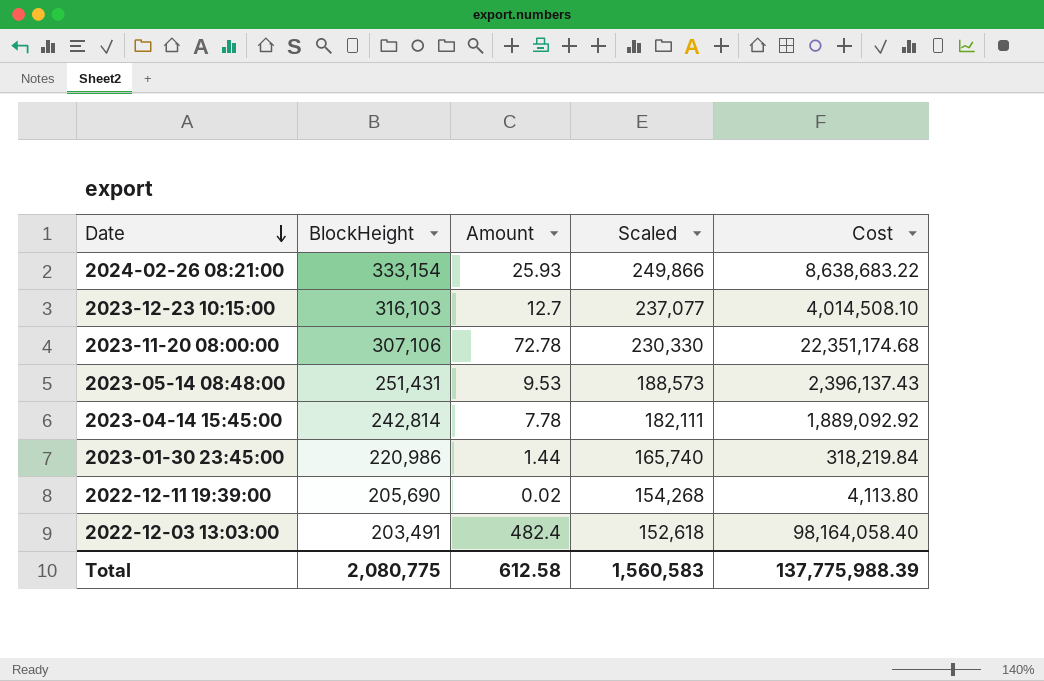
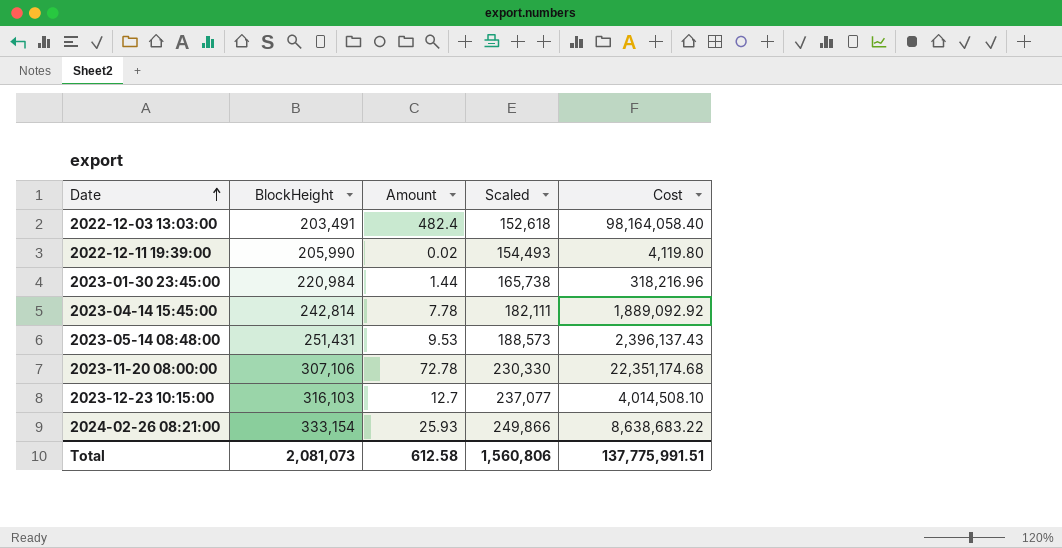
row order: Date descending -> Date ascending
2022-12-11 19:39:00 | BlockHeight: 205,690 -> 205,990
2022-12-11 19:39:00 | Scaled: 154,268 -> 154,493
2022-12-11 19:39:00 | Cost: 4,113.80 -> 4,119.80
2023-01-30 23:45:00 | BlockHeight: 220,986 -> 220,984
2023-01-30 23:45:00 | Scaled: 165,740 -> 165,738
2023-01-30 23:45:00 | Cost: 318,219.84 -> 318,216.96
Total | BlockHeight: 2,080,775 -> 2,081,073
Total | Scaled: 1,560,583 -> 1,560,806
Total | Cost: 137,775,988.39 -> 137,775,991.51

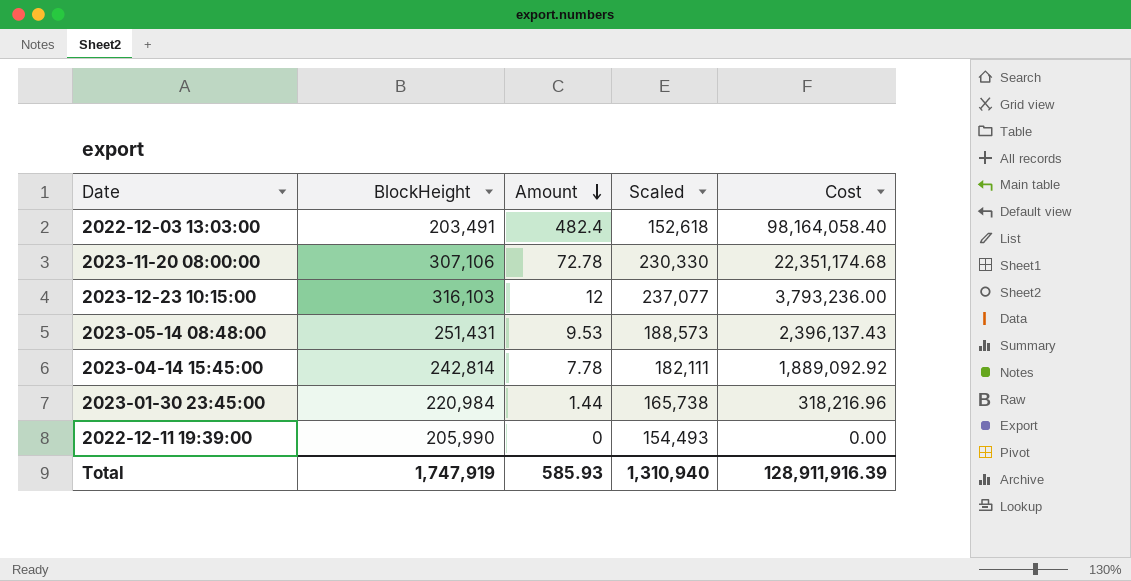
row order: Date ascending -> Amount descending
row 2024-02-26 08:21:00: 333,154 | 25.93 | 249,866 | 8,638,683.22 -> none
2023-12-23 10:15:00 | Amount: 12.7 -> 12
2023-12-23 10:15:00 | Cost: 4,014,508.10 -> 3,793,236.00
2022-12-11 19:39:00 | Amount: 0.02 -> 0
2022-12-11 19:39:00 | Cost: 4,119.80 -> 0.00
Total | BlockHeight: 2,081,073 -> 1,747,919
Total | Amount: 612.58 -> 585.93
Total | Scaled: 1,560,806 -> 1,310,940
Total | Cost: 137,775,991.51 -> 128,911,916.39

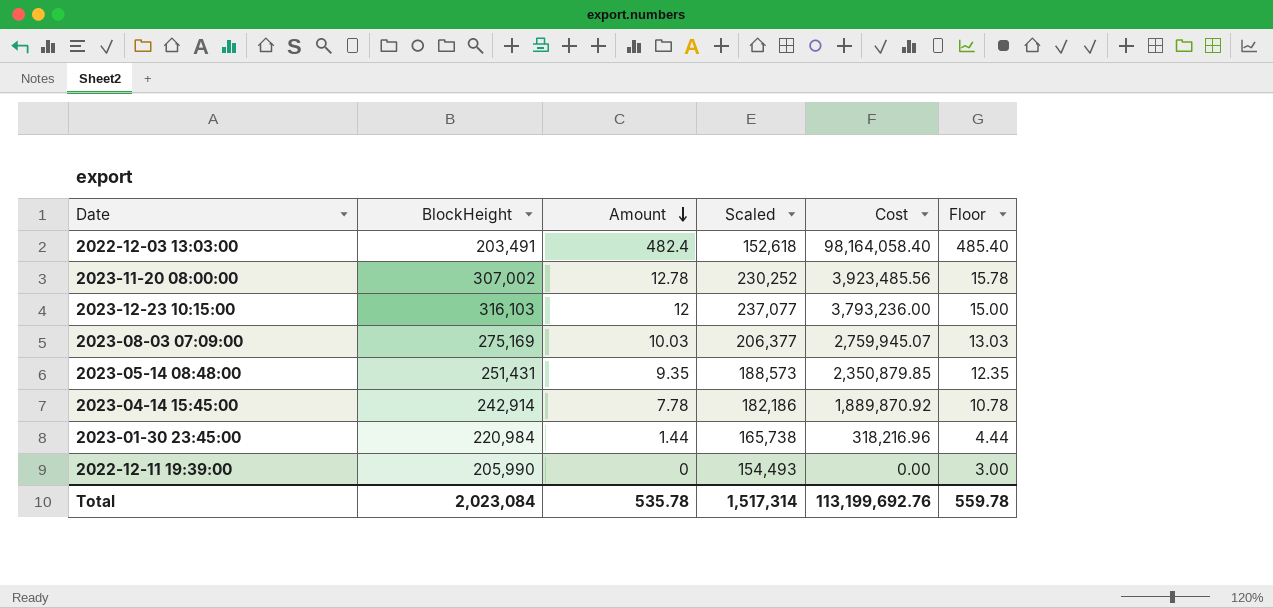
column Floor | formula: none -> [Amount] + 3
2023-11-20 08:00:00 | BlockHeight: 307,106 -> 307,002
2023-11-20 08:00:00 | Amount: 72.78 -> 12.78
2023-11-20 08:00:00 | Scaled: 230,330 -> 230,252
2023-11-20 08:00:00 | Cost: 22,351,174.68 -> 3,923,485.56
row 2023-08-03 07:09:00: none -> 275,169 | 10.03 | 206,377 | 2,759,945.07 | 13.03
2023-05-14 08:48:00 | Amount: 9.53 -> 9.35
2023-05-14 08:48:00 | Cost: 2,396,137.43 -> 2,350,879.85
2023-04-14 15:45:00 | BlockHeight: 242,814 -> 242,914
2023-04-14 15:45:00 | Scaled: 182,111 -> 182,186
2023-04-14 15:45:00 | Cost: 1,889,092.92 -> 1,889,870.92
Total | BlockHeight: 1,747,919 -> 2,023,084
Total | Amount: 585.93 -> 535.78
Total | Scaled: 1,310,940 -> 1,517,314
Total | Cost: 128,911,916.39 -> 113,199,692.76

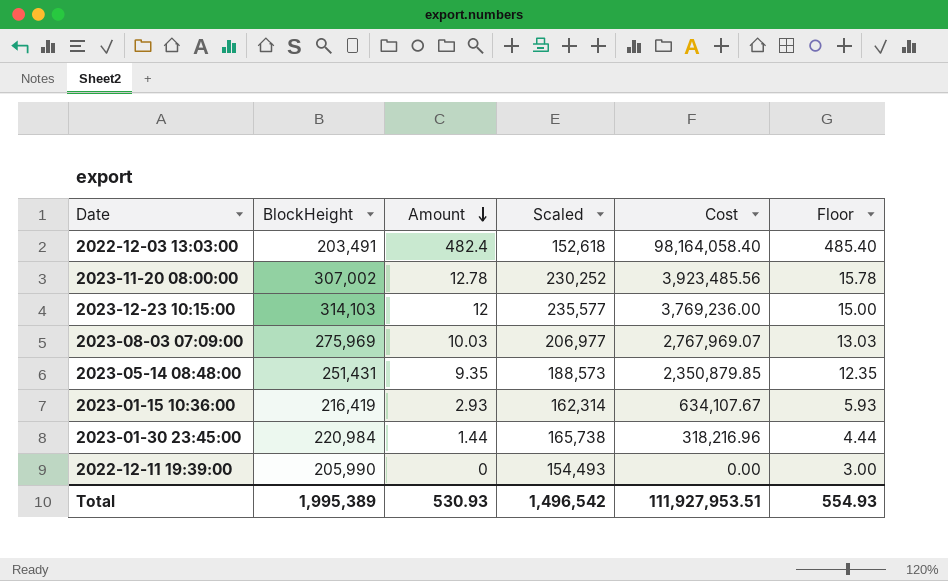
row 2023-04-14 15:45:00: 242,914 | 7.78 | 182,186 | 1,889,870.92 | 10.78 -> none
2023-12-23 10:15:00 | BlockHeight: 316,103 -> 314,103
2023-12-23 10:15:00 | Scaled: 237,077 -> 235,577
2023-12-23 10:15:00 | Cost: 3,793,236.00 -> 3,769,236.00
2023-08-03 07:09:00 | BlockHeight: 275,169 -> 275,969
2023-08-03 07:09:00 | Scaled: 206,377 -> 206,977
2023-08-03 07:09:00 | Cost: 2,759,945.07 -> 2,767,969.07
row 2023-01-15 10:36:00: none -> 216,419 | 2.93 | 162,314 | 634,107.67 | 5.93
Total | BlockHeight: 2,023,084 -> 1,995,389
Total | Amount: 535.78 -> 530.93
Total | Scaled: 1,517,314 -> 1,496,542
Total | Cost: 113,199,692.76 -> 111,927,953.51
Total | Floor: 559.78 -> 554.93

